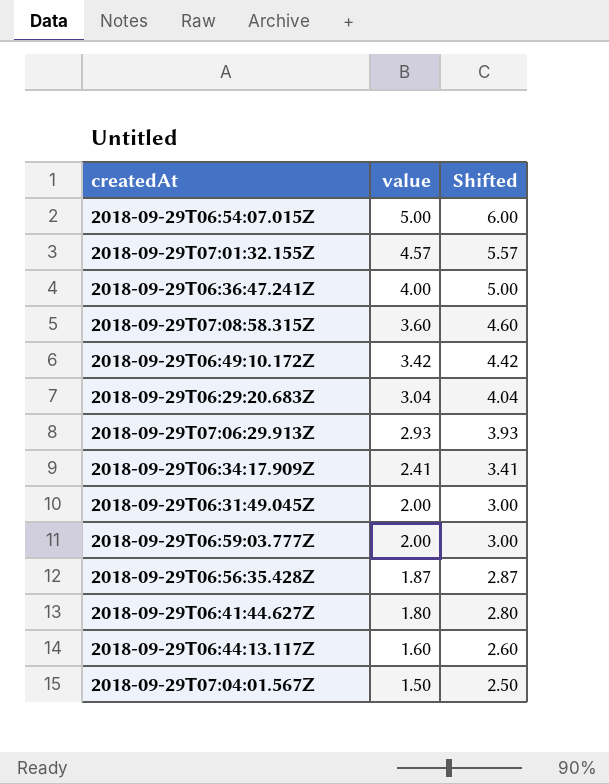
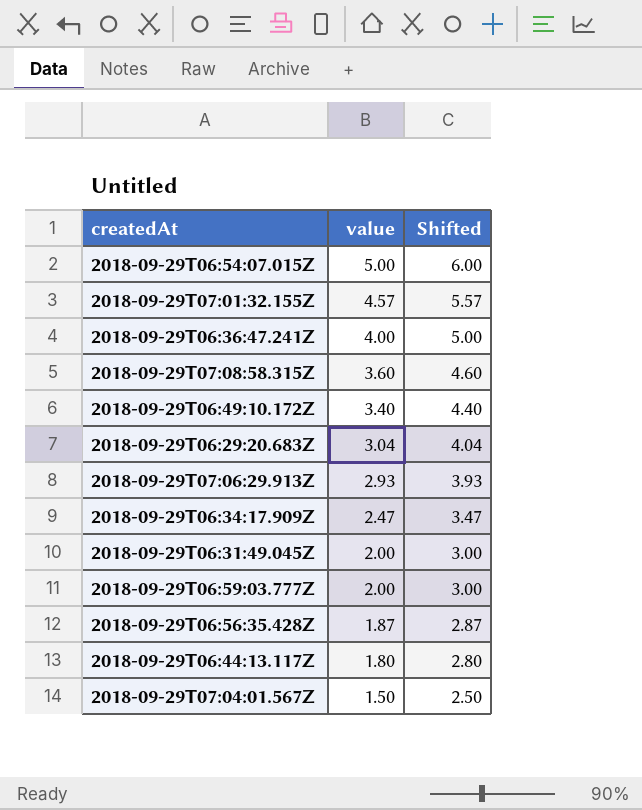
row 2018-09-29T06:41:44.627Z: 1.80 | 2.80 -> none
2018-09-29T06:49:10.172Z | value: 3.42 -> 3.40
2018-09-29T06:49:10.172Z | Shifted: 4.42 -> 4.40
2018-09-29T06:34:17.909Z | value: 2.41 -> 2.47
2018-09-29T06:34:17.909Z | Shifted: 3.41 -> 3.47
2018-09-29T06:44:13.117Z | value: 1.60 -> 1.80
2018-09-29T06:44:13.117Z | Shifted: 2.60 -> 2.80

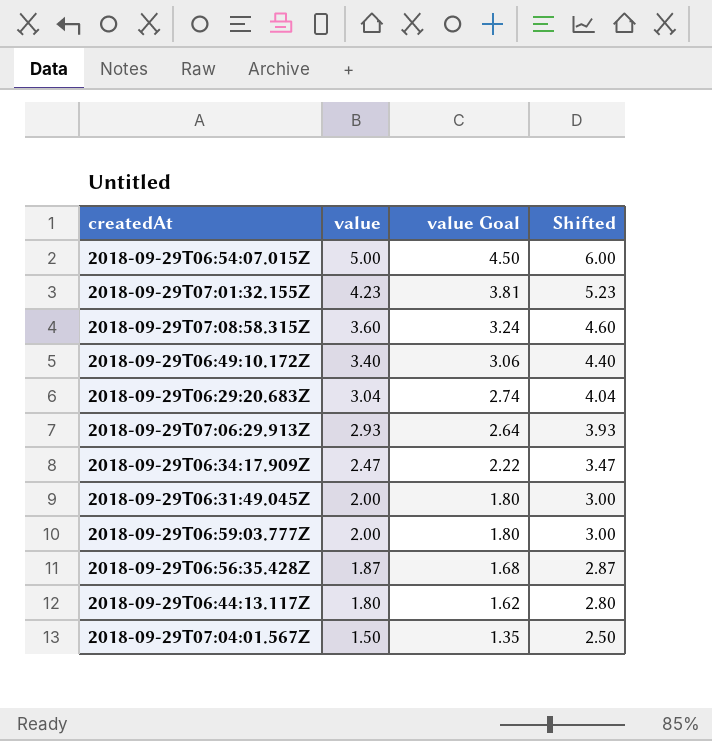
column value Goal | formula: none -> [value] * 0.9
row 2018-09-29T06:36:47.241Z: 4.00 | 5.00 -> none
2018-09-29T07:01:32.155Z | value: 4.57 -> 4.23
2018-09-29T07:01:32.155Z | Shifted: 5.57 -> 5.23

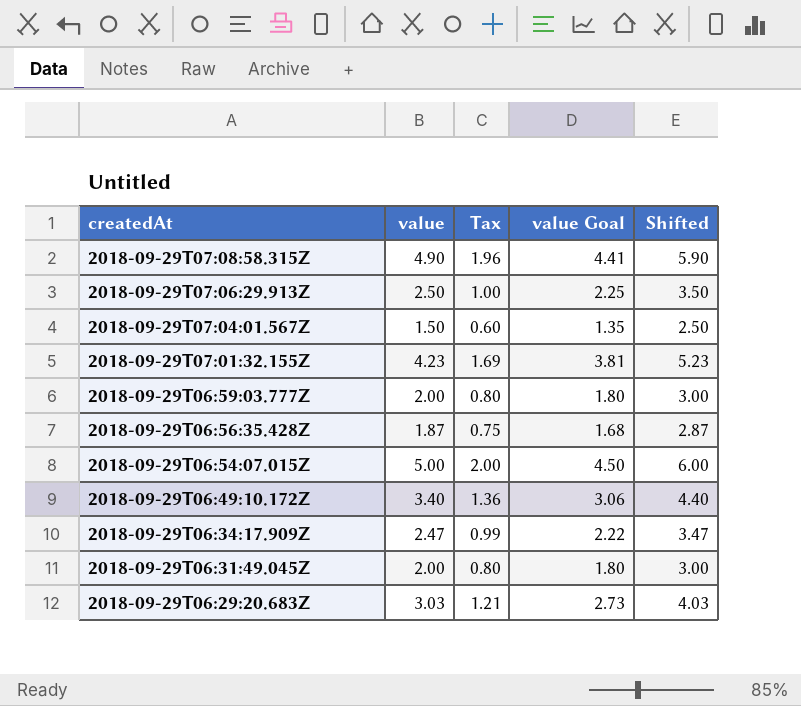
row order: value descending -> createdAt descending
column Tax | formula: none -> [value] * 0.4
row 2018-09-29T06:44:13.117Z: 1.80 | 1.62 | 2.80 -> none
2018-09-29T07:08:58.315Z | value: 3.60 -> 4.90
2018-09-29T07:08:58.315Z | value Goal: 3.24 -> 4.41
2018-09-29T07:08:58.315Z | Shifted: 4.60 -> 5.90
2018-09-29T07:06:29.913Z | value: 2.93 -> 2.50
2018-09-29T07:06:29.913Z | value Goal: 2.64 -> 2.25
2018-09-29T07:06:29.913Z | Shifted: 3.93 -> 3.50
2018-09-29T06:29:20.683Z | value: 3.04 -> 3.03
2018-09-29T06:29:20.683Z | value Goal: 2.74 -> 2.73
2018-09-29T06:29:20.683Z | Shifted: 4.04 -> 4.03

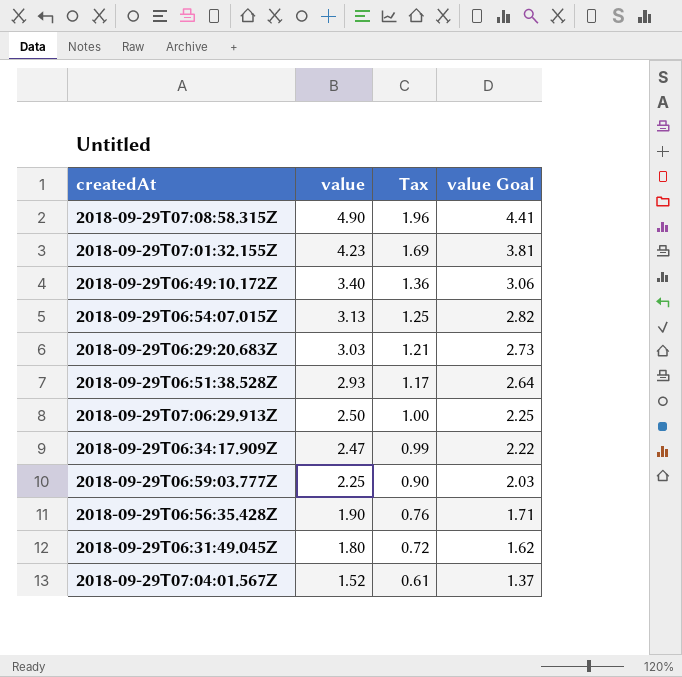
row order: createdAt descending -> value descending
column Shifted | formula: [value] + 1 -> none
2018-09-29T06:54:07.015Z | value: 5.00 -> 3.13
2018-09-29T06:54:07.015Z | Tax: 2.00 -> 1.25
2018-09-29T06:54:07.015Z | value Goal: 4.50 -> 2.82
row 2018-09-29T06:51:38.528Z: none -> 2.93 | 1.17 | 2.64
2018-09-29T06:59:03.777Z | value: 2.00 -> 2.25
2018-09-29T06:59:03.777Z | Tax: 0.80 -> 0.90
2018-09-29T06:59:03.777Z | value Goal: 1.80 -> 2.03
2018-09-29T06:56:35.428Z | value: 1.87 -> 1.90
2018-09-29T06:56:35.428Z | Tax: 0.75 -> 0.76
2018-09-29T06:56:35.428Z | value Goal: 1.68 -> 1.71
2018-09-29T06:31:49.045Z | value: 2.00 -> 1.80
2018-09-29T06:31:49.045Z | Tax: 0.80 -> 0.72
2018-09-29T06:31:49.045Z | value Goal: 1.80 -> 1.62
2018-09-29T07:04:01.567Z | value: 1.50 -> 1.52
2018-09-29T07:04:01.567Z | Tax: 0.60 -> 0.61
2018-09-29T07:04:01.567Z | value Goal: 1.35 -> 1.37

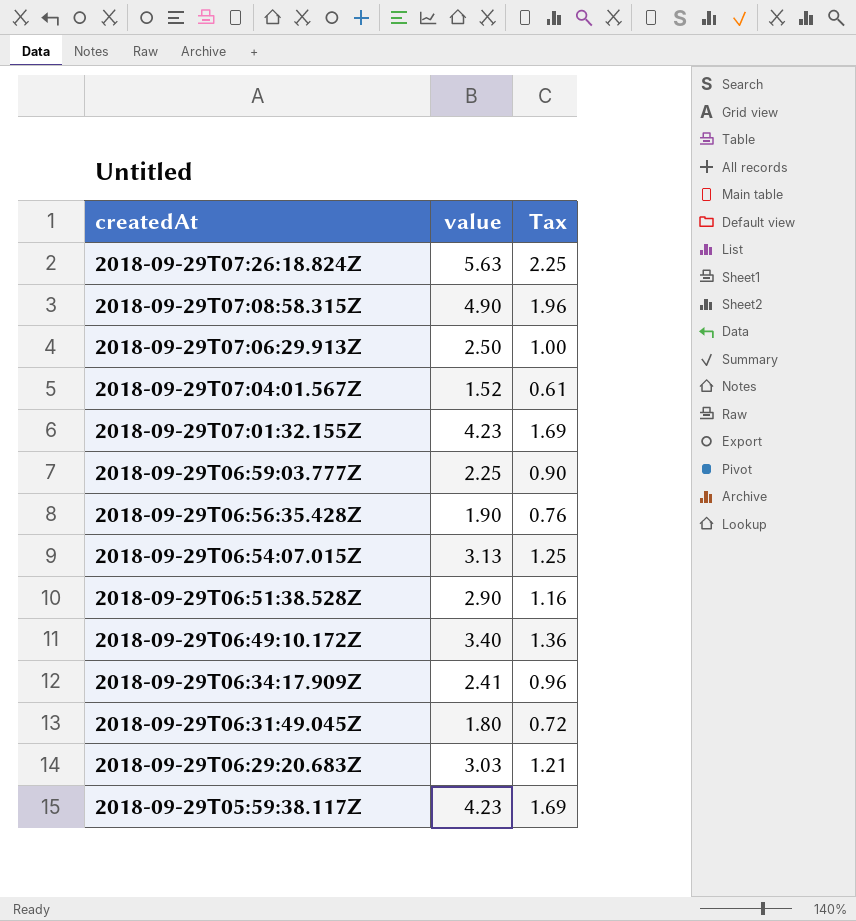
row order: value descending -> createdAt descending
column value Goal | formula: [value] * 0.9 -> none
row 2018-09-29T07:26:18.824Z: none -> 5.63 | 2.25
2018-09-29T06:51:38.528Z | value: 2.93 -> 2.90
2018-09-29T06:51:38.528Z | Tax: 1.17 -> 1.16
2018-09-29T06:34:17.909Z | value: 2.47 -> 2.41
2018-09-29T06:34:17.909Z | Tax: 0.99 -> 0.96
row 2018-09-29T05:59:38.117Z: none -> 4.23 | 1.69

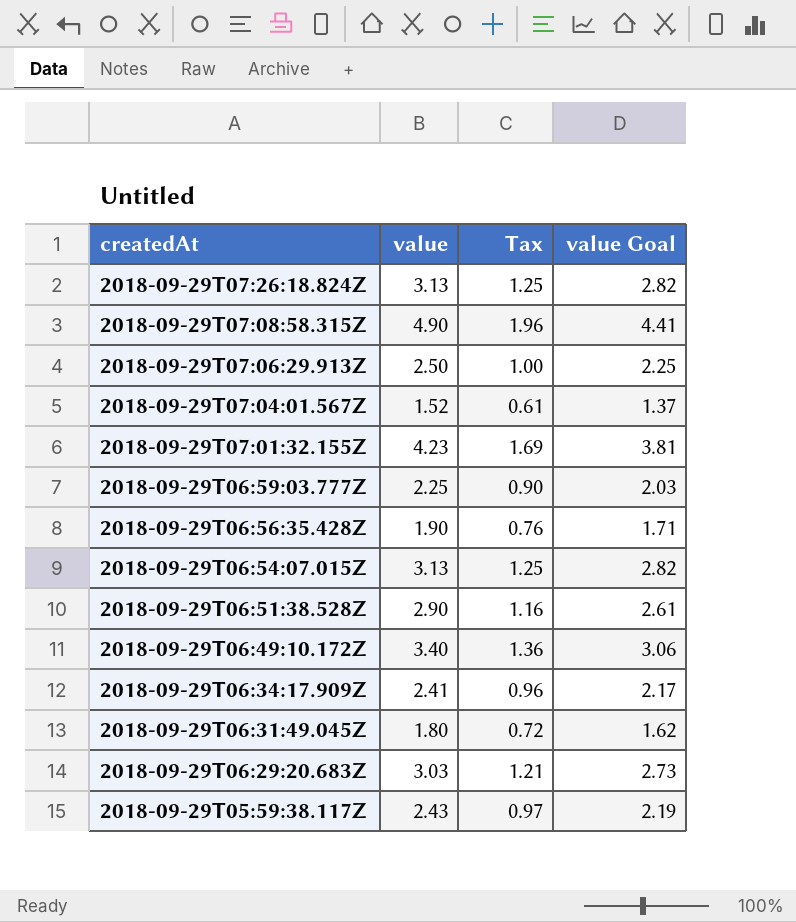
column value Goal | formula: none -> [value] * 0.9
2018-09-29T07:26:18.824Z | value: 5.63 -> 3.13
2018-09-29T07:26:18.824Z | Tax: 2.25 -> 1.25
2018-09-29T05:59:38.117Z | value: 4.23 -> 2.43
2018-09-29T05:59:38.117Z | Tax: 1.69 -> 0.97

